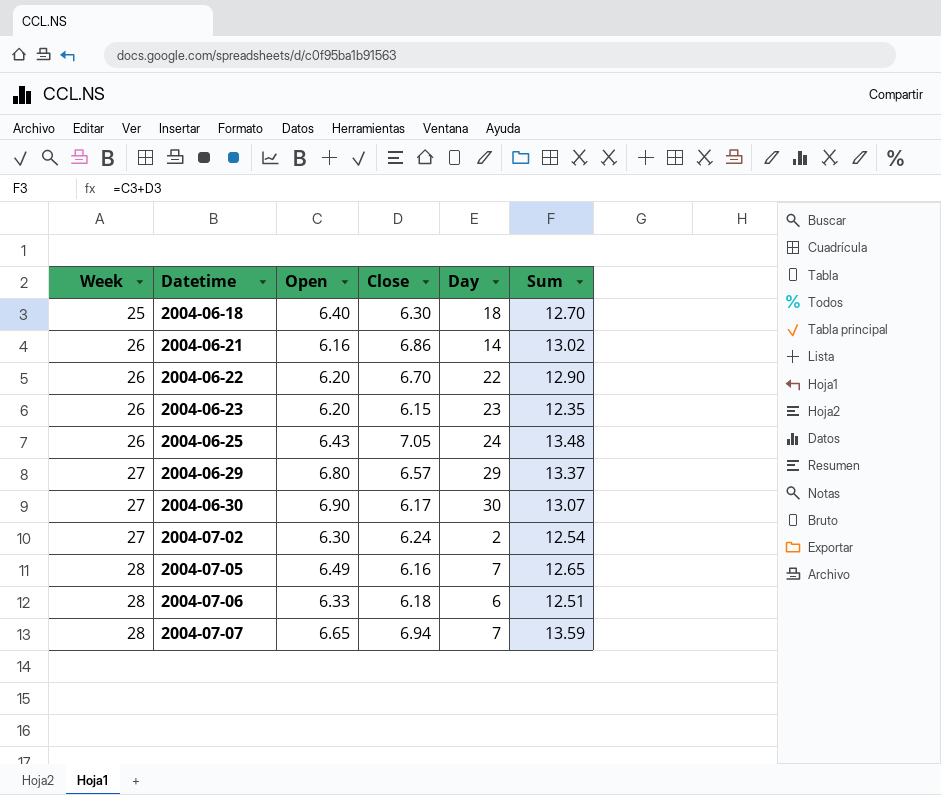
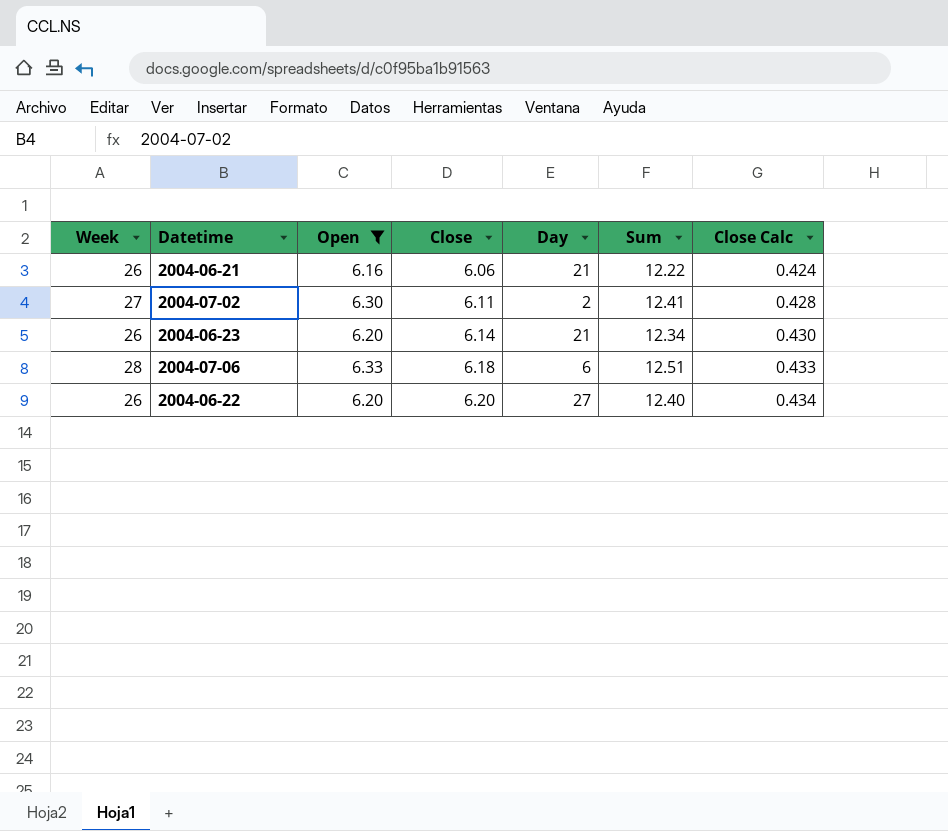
filter: none -> Open <= 6.33
row order: Week ascending -> Close ascending
column Close Calc | formula: none -> [Close] * 0.07
2004-06-21 | Close: 6.86 -> 6.06
2004-06-21 | Day: 14 -> 21
2004-06-21 | Sum: 13.02 -> 12.22
2004-07-02 | Close: 6.24 -> 6.11
2004-07-02 | Sum: 12.54 -> 12.41
2004-06-23 | Close: 6.15 -> 6.14
2004-06-23 | Day: 23 -> 21
2004-06-23 | Sum: 12.35 -> 12.34
2004-06-22 | Close: 6.70 -> 6.20
2004-06-22 | Day: 22 -> 27
2004-06-22 | Sum: 12.90 -> 12.40

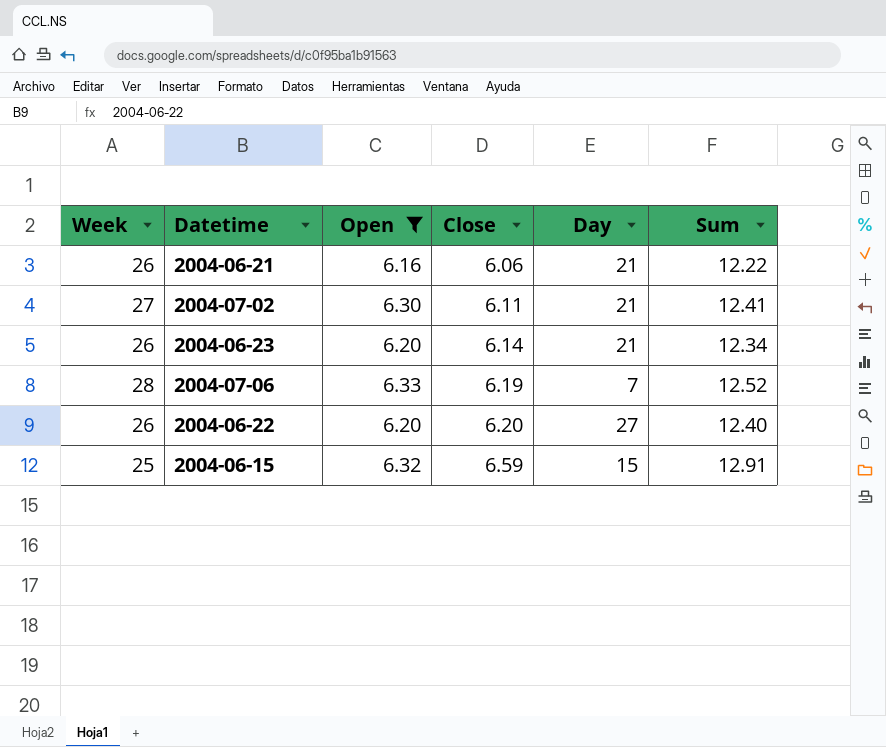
column Close Calc | formula: [Close] * 0.07 -> none
2004-07-02 | Day: 2 -> 21
2004-07-06 | Close: 6.18 -> 6.19
2004-07-06 | Day: 6 -> 7
2004-07-06 | Sum: 12.51 -> 12.52
row 2004-06-15: none -> 25 | 6.32 | 6.59 | 15 | 12.91

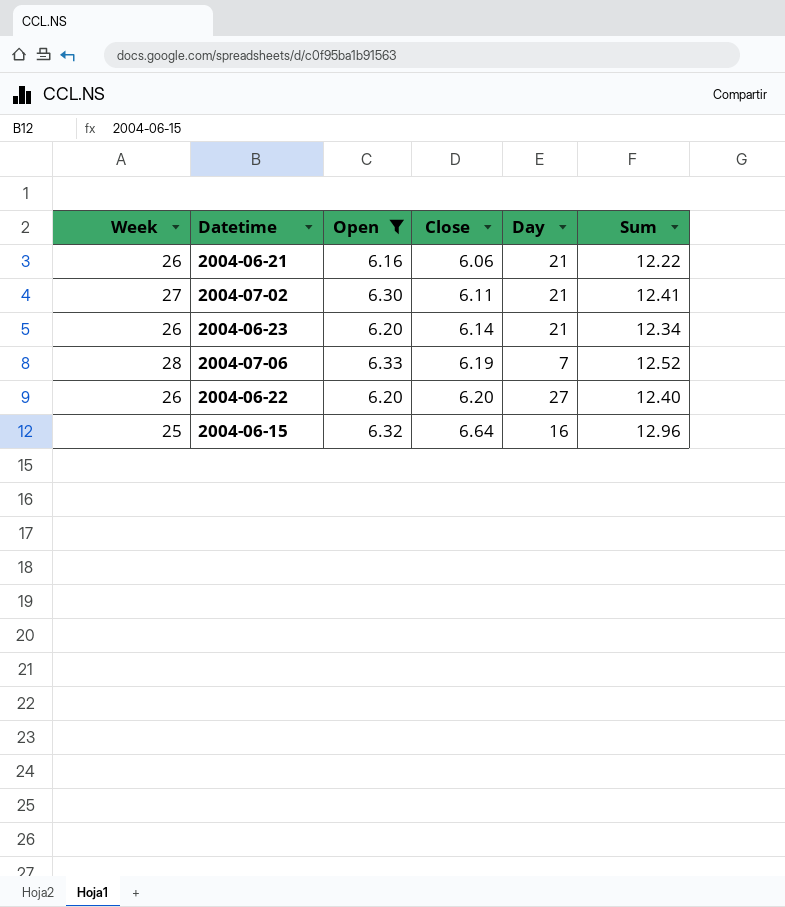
2004-06-15 | Close: 6.59 -> 6.64
2004-06-15 | Day: 15 -> 16
2004-06-15 | Sum: 12.91 -> 12.96

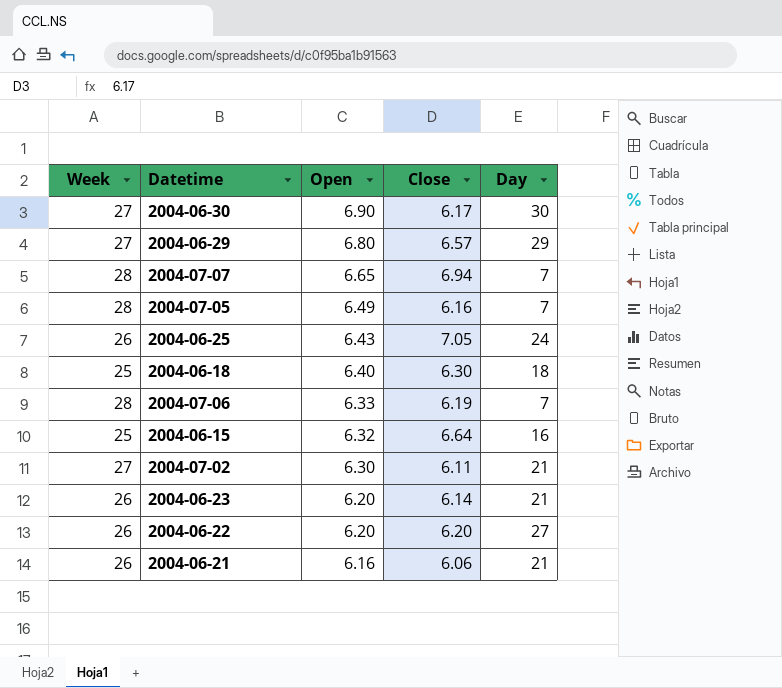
filter: Open <= 6.33 -> none
row order: Close ascending -> Open descending
column Sum | formula: [Open] + [Close] -> none

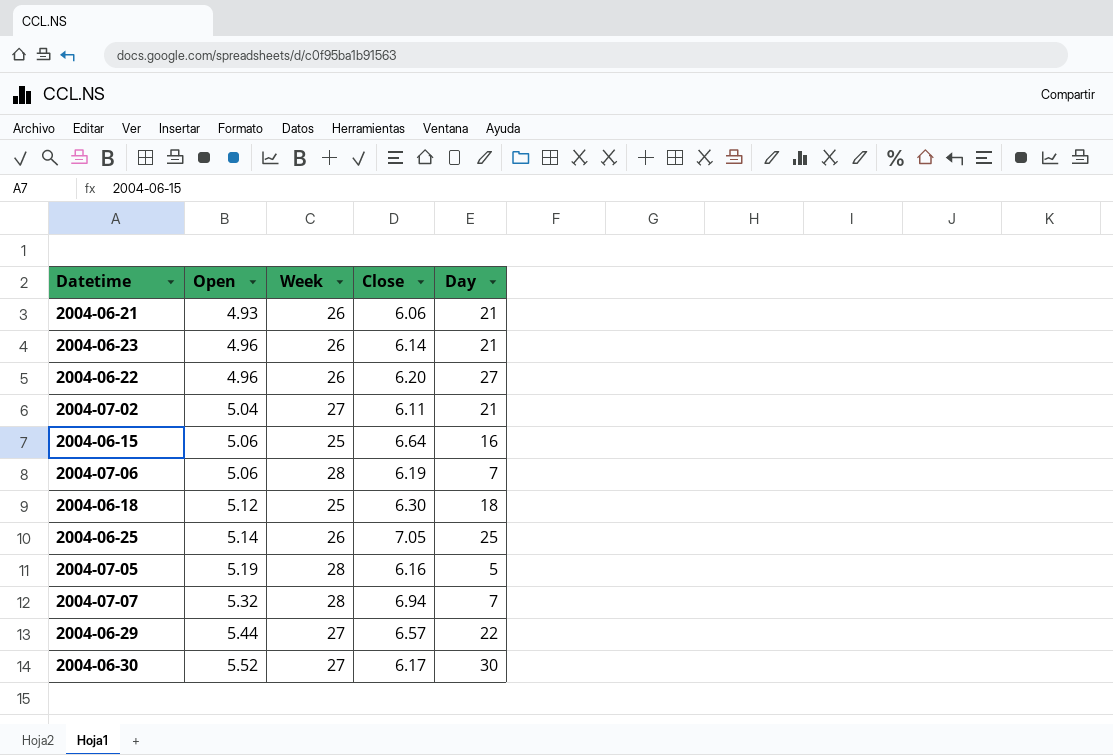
row order: Open descending -> Open ascending
column Week | position: 1 -> 3
2004-06-21 | Open: 6.16 -> 4.93
2004-06-23 | Open: 6.20 -> 4.96
2004-06-22 | Open: 6.20 -> 4.96
2004-07-02 | Open: 6.30 -> 5.04
2004-06-15 | Open: 6.32 -> 5.06
2004-07-06 | Open: 6.33 -> 5.06
2004-06-18 | Open: 6.40 -> 5.12
2004-06-25 | Open: 6.43 -> 5.14
2004-06-25 | Day: 24 -> 25
2004-07-05 | Open: 6.49 -> 5.19
2004-07-05 | Day: 7 -> 5
2004-07-07 | Open: 6.65 -> 5.32
2004-06-29 | Open: 6.80 -> 5.44
2004-06-29 | Day: 29 -> 22
2004-06-30 | Open: 6.90 -> 5.52

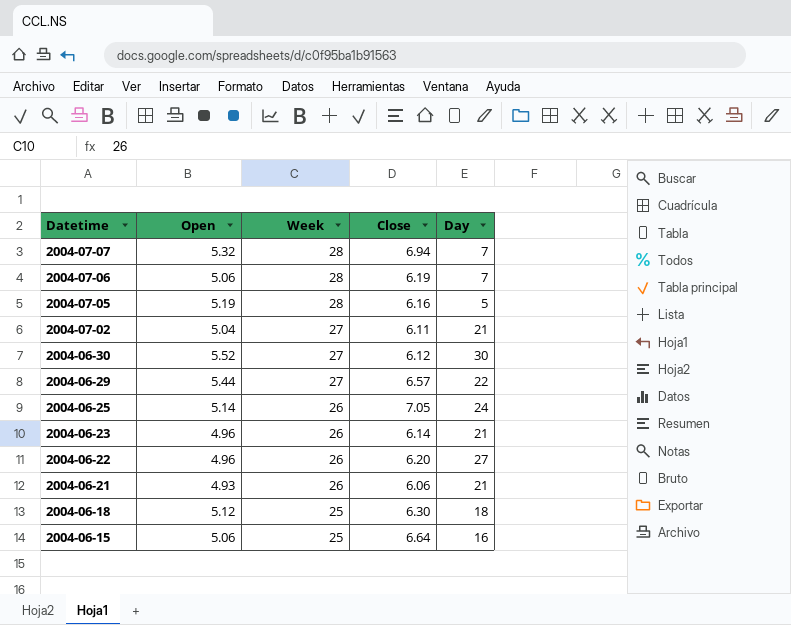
row order: Open ascending -> Datetime descending
2004-06-30 | Close: 6.17 -> 6.12
2004-06-25 | Day: 25 -> 24

